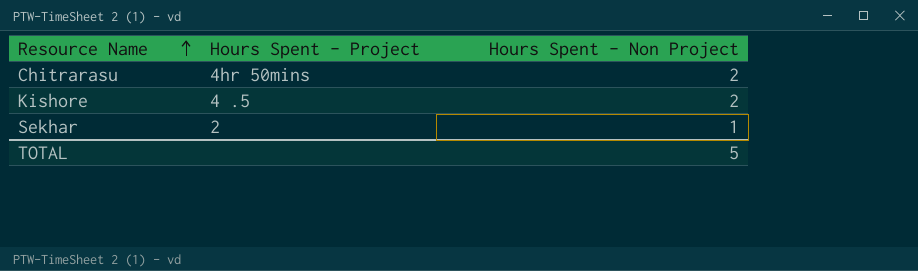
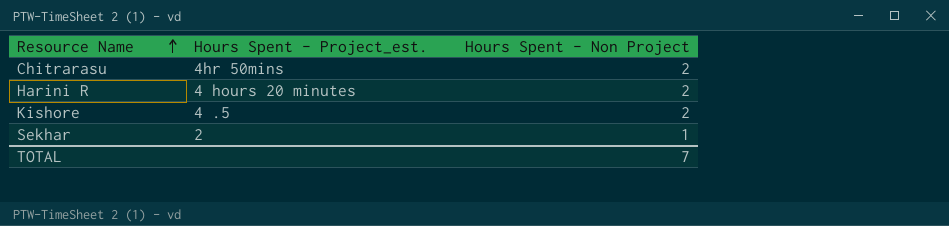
column name: Hours Spent - Project -> Hours Spent - Project_est.
row Harini R: none -> 4 hours 20 minutes | 2
TOTAL | Hours Spent - Non Project: 5 -> 7

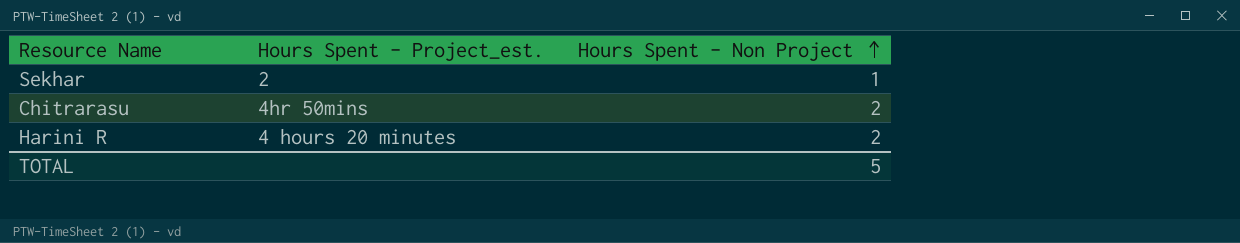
row order: Resource Name ascending -> Hours Spent - Non Project ascending
row Kishore: 4 .5 | 2 -> none
TOTAL | Hours Spent - Non Project: 7 -> 5

